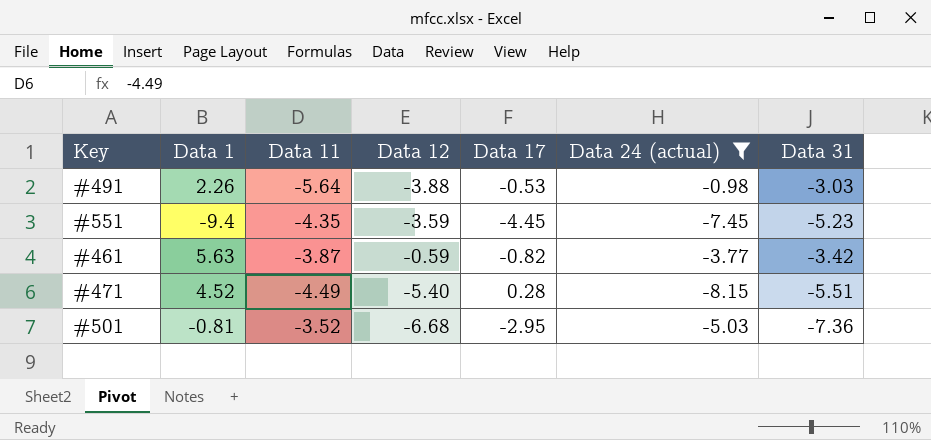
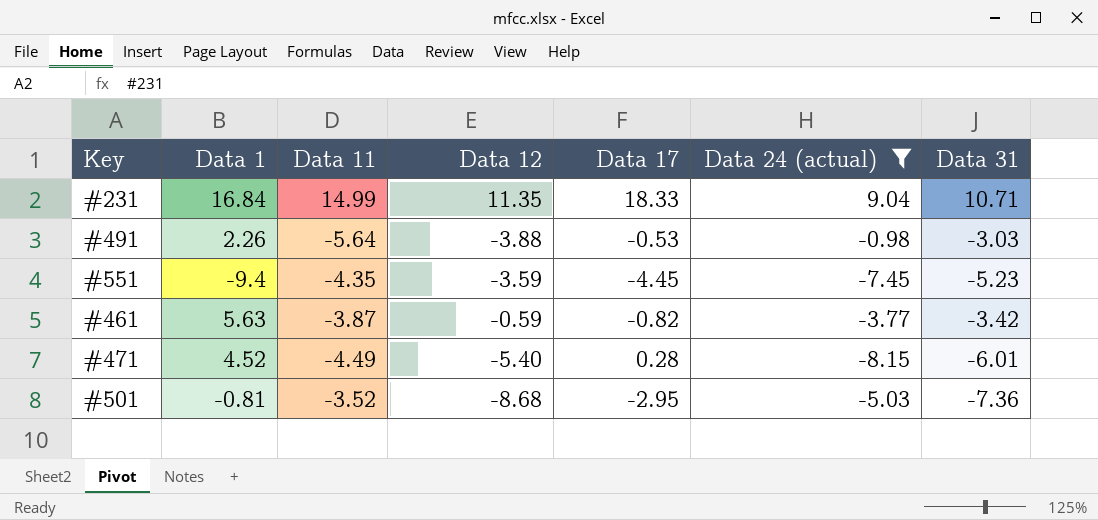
row #231: none -> 16.84 | 14.99 | 11.35 | 18.33 | 9.04 | 10.71
#471 | Data 31: -5.51 -> -6.01
#501 | Data 12: -6.68 -> -8.68

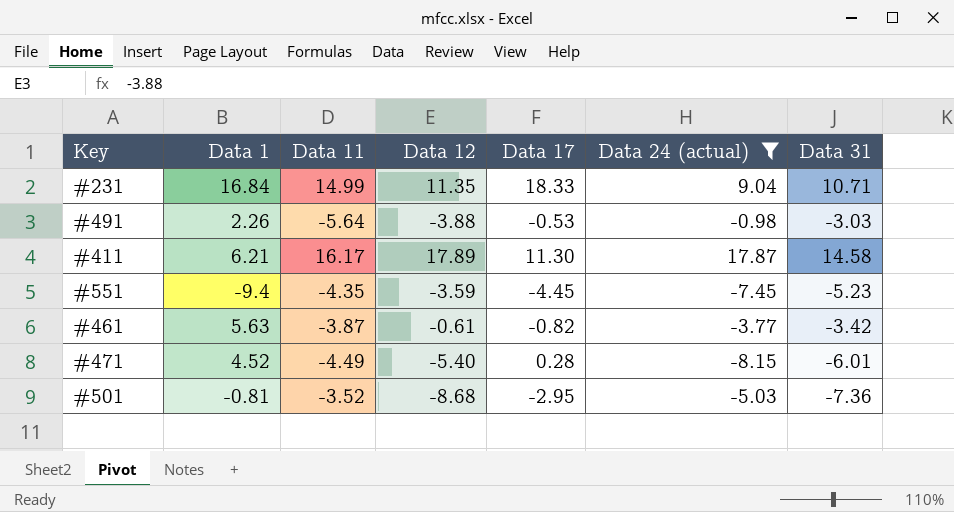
row #411: none -> 6.21 | 16.17 | 17.89 | 11.30 | 17.87 | 14.58
#461 | Data 12: -0.59 -> -0.61

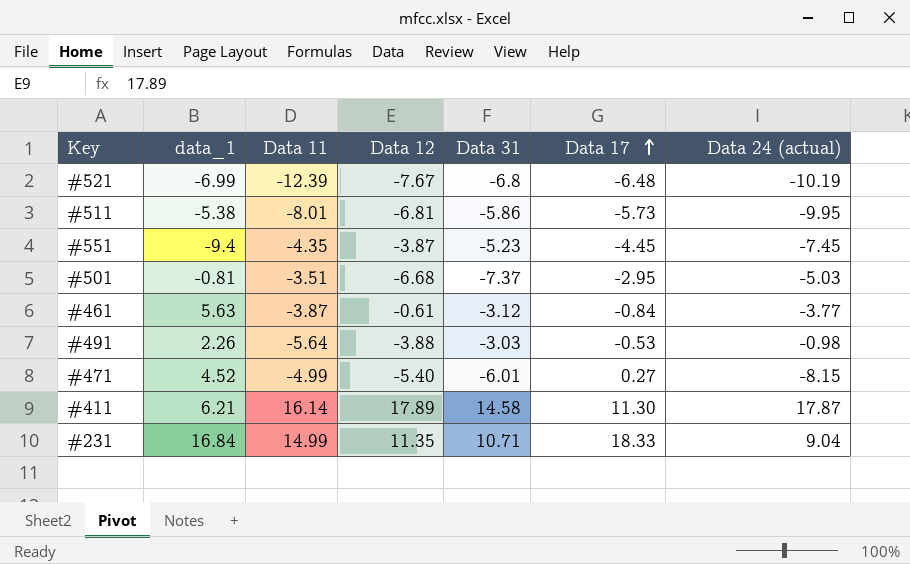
filter: Data 24 (actual) >= -8.15 -> none
row order: none -> Data 17 ascending
column name: Data 1 -> data_1
column Data 31 | position: 7 -> 5
#551 | Data 12: -3.59 -> -3.87
#501 | Data 11: -3.52 -> -3.51
#501 | Data 12: -8.68 -> -6.68
#501 | Data 31: -7.36 -> -7.37
#461 | Data 31: -3.42 -> -3.12
#461 | Data 17: -0.82 -> -0.84
#471 | Data 11: -4.49 -> -4.99
#471 | Data 17: 0.28 -> 0.27
#411 | Data 11: 16.17 -> 16.14

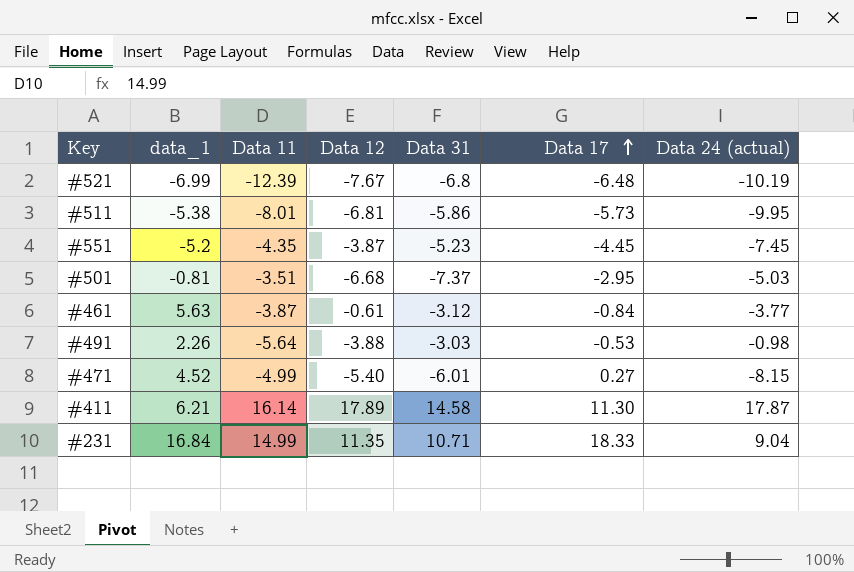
#551 | data_1: -9.4 -> -5.2

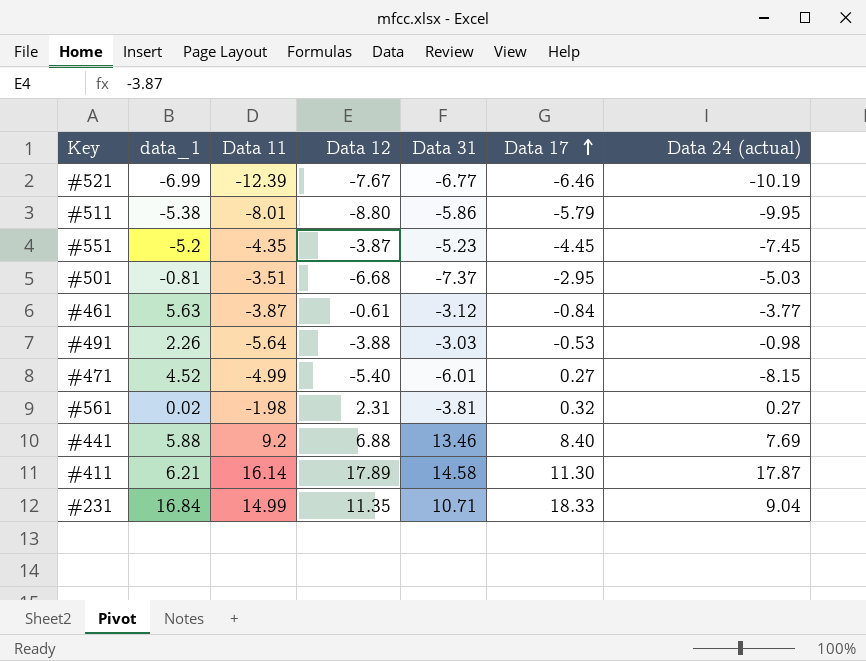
#521 | Data 31: -6.8 -> -6.77
#521 | Data 17: -6.48 -> -6.46
#511 | Data 12: -6.81 -> -8.80
#511 | Data 17: -5.73 -> -5.79
row #561: none -> 0.02 | -1.98 | 2.31 | -3.81 | 0.32 | 0.27
row #441: none -> 5.88 | 9.2 | 6.88 | 13.46 | 8.40 | 7.69

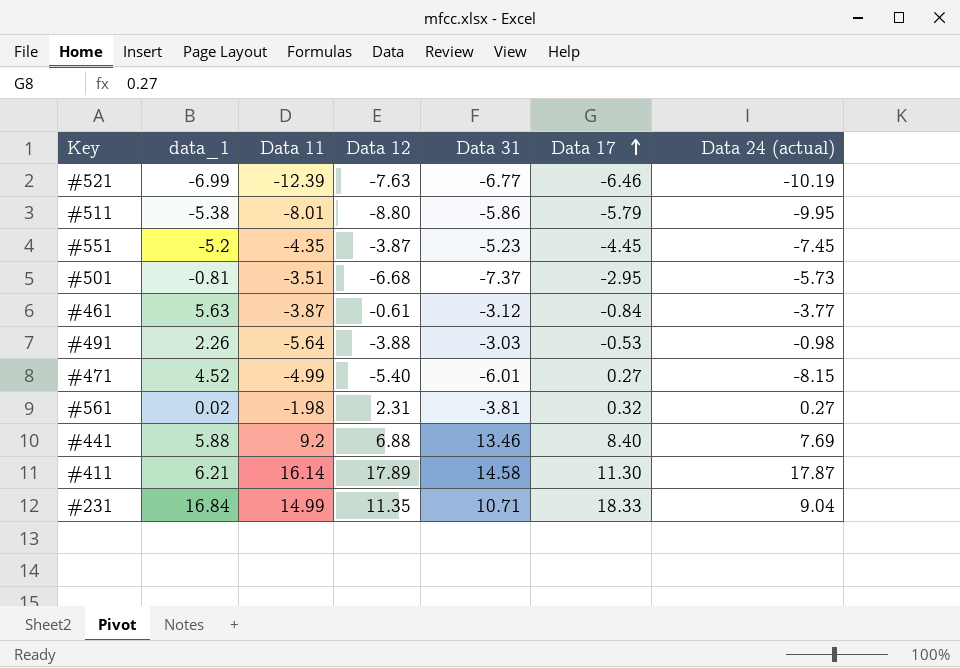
#521 | Data 12: -7.67 -> -7.63
#501 | Data 24 (actual): -5.03 -> -5.73

